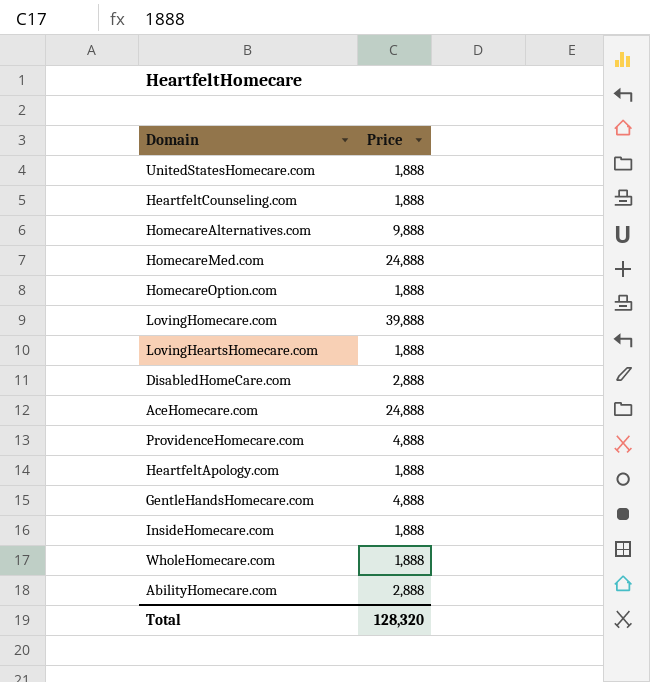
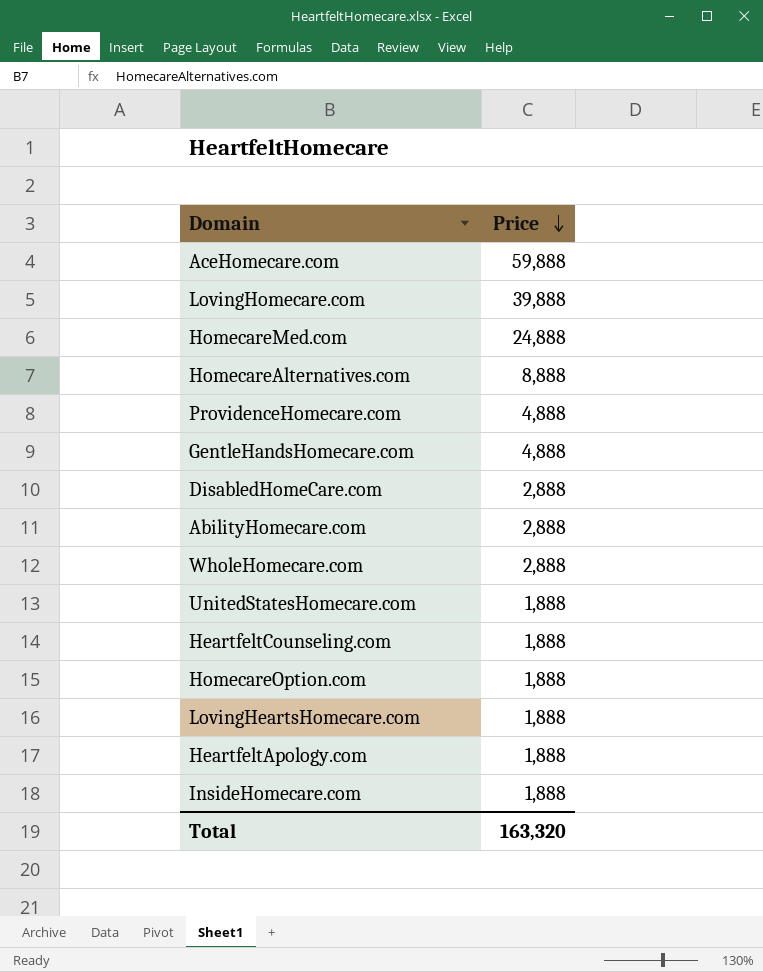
row order: none -> Price descending
AceHomecare.com | Price: 24,888 -> 59,888
HomecareAlternatives.com | Price: 9,888 -> 8,888
WholeHomecare.com | Price: 1,888 -> 2,888
Total | Price: 128,320 -> 163,320

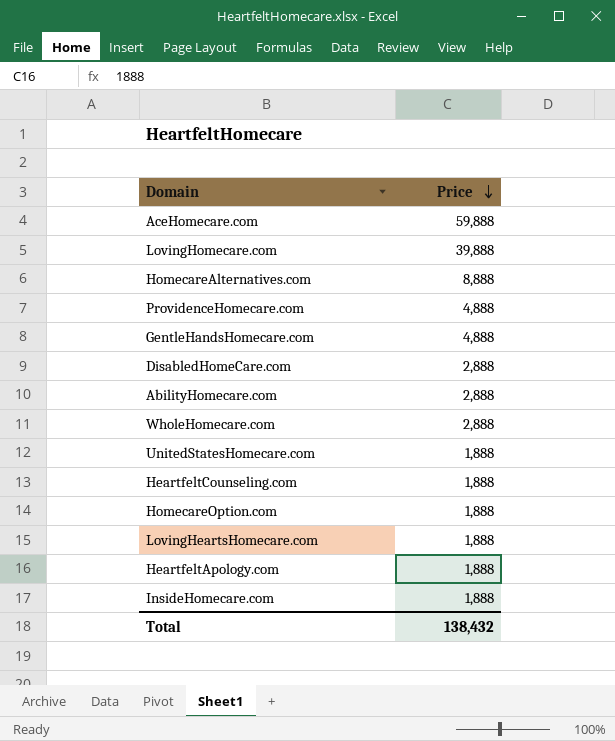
row HomecareMed.com: 24,888 -> none
Total | Price: 163,320 -> 138,432

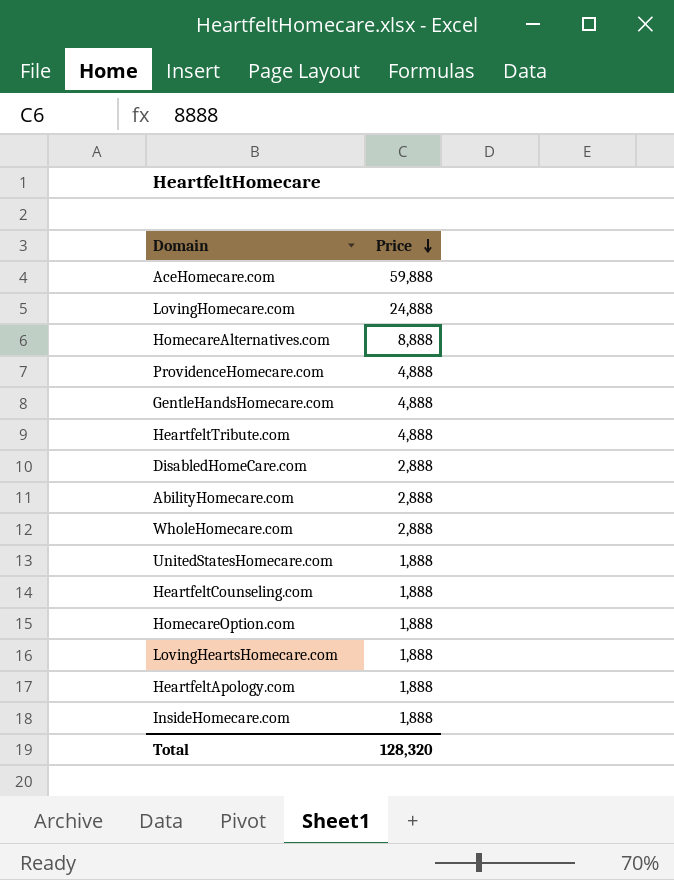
LovingHomecare.com | Price: 39,888 -> 24,888
row HeartfeltTribute.com: none -> 4,888
Total | Price: 138,432 -> 128,320

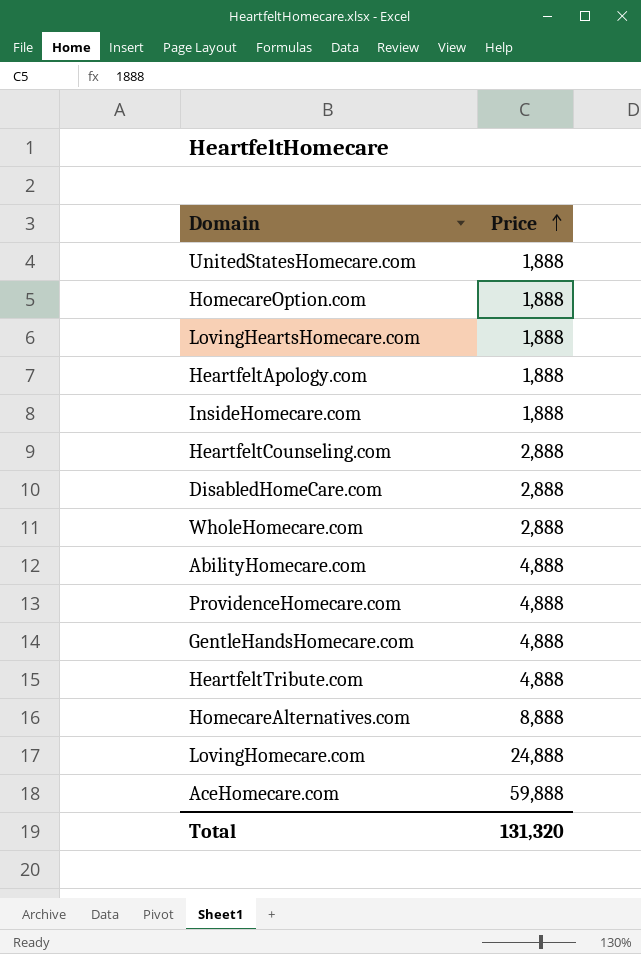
row order: Price descending -> Price ascending
HeartfeltCounseling.com | Price: 1,888 -> 2,888
AbilityHomecare.com | Price: 2,888 -> 4,888
Total | Price: 128,320 -> 131,320

